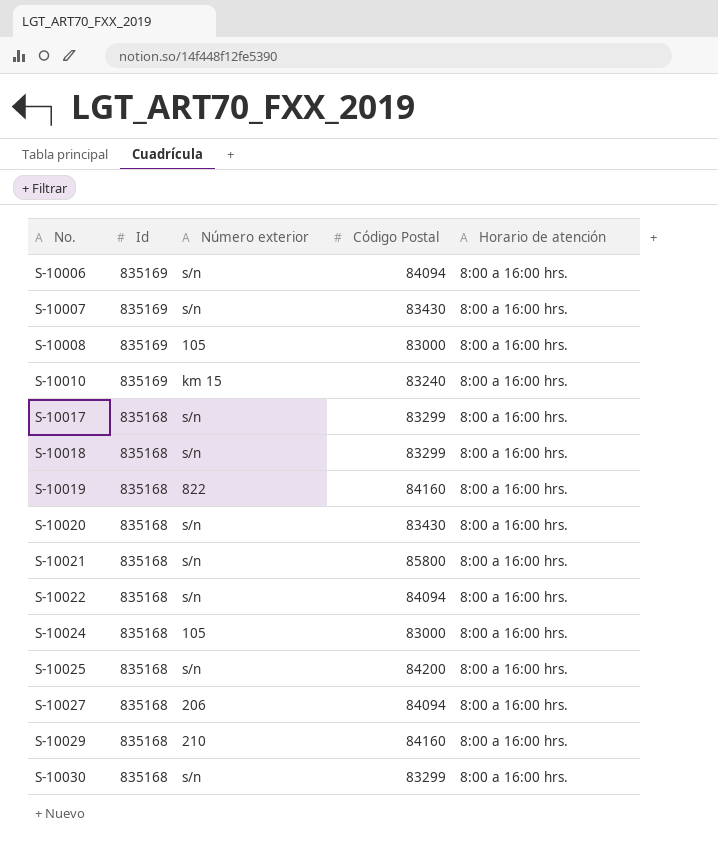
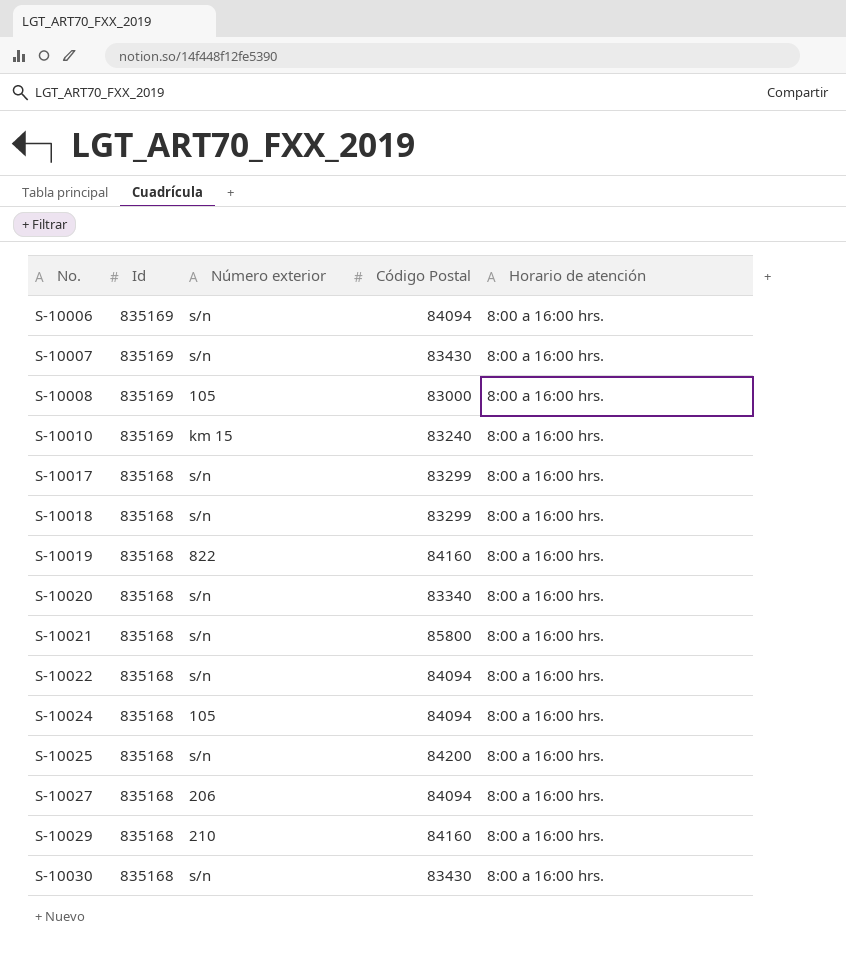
S-10020 | Código Postal: 83430 -> 83340
S-10024 | Código Postal: 83000 -> 84094
S-10030 | Código Postal: 83299 -> 83430

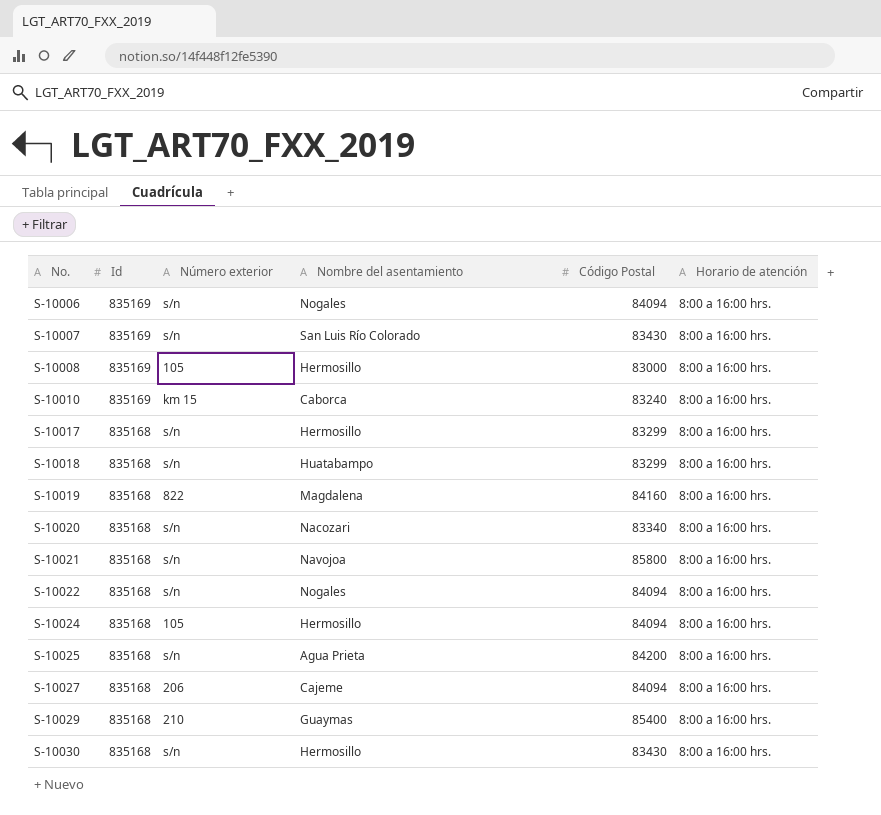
column Nombre del asentamiento | position: none -> 4
S-10029 | Código Postal: 84160 -> 85400

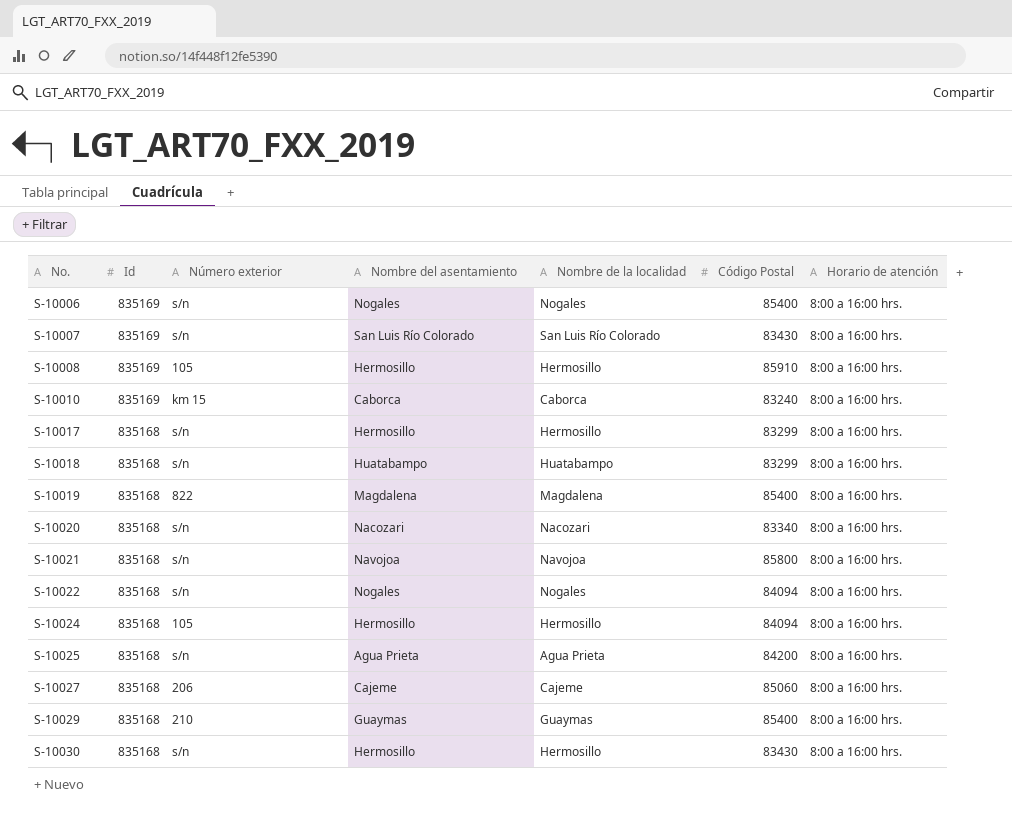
column Nombre de la localidad | position: none -> 5
S-10006 | Código Postal: 84094 -> 85400
S-10008 | Código Postal: 83000 -> 85910
S-10019 | Código Postal: 84160 -> 85400
S-10027 | Código Postal: 84094 -> 85060

